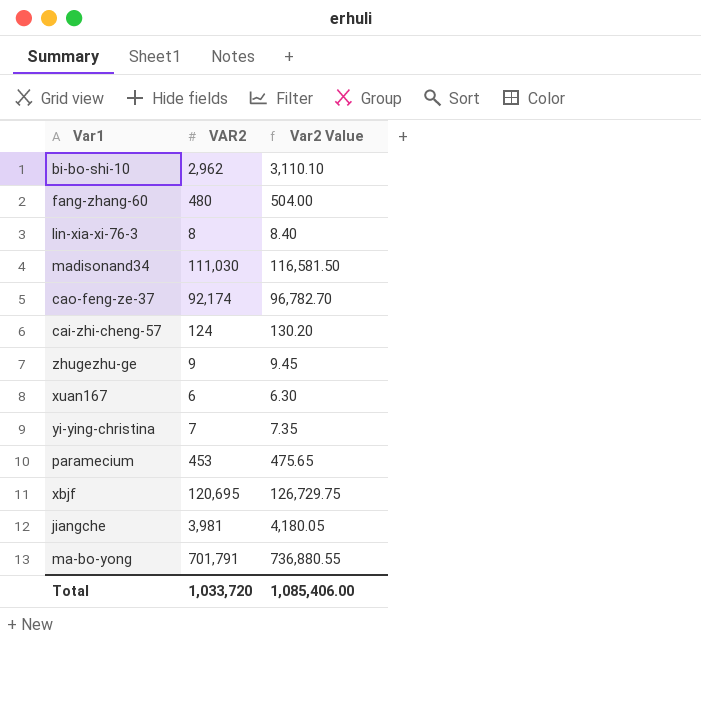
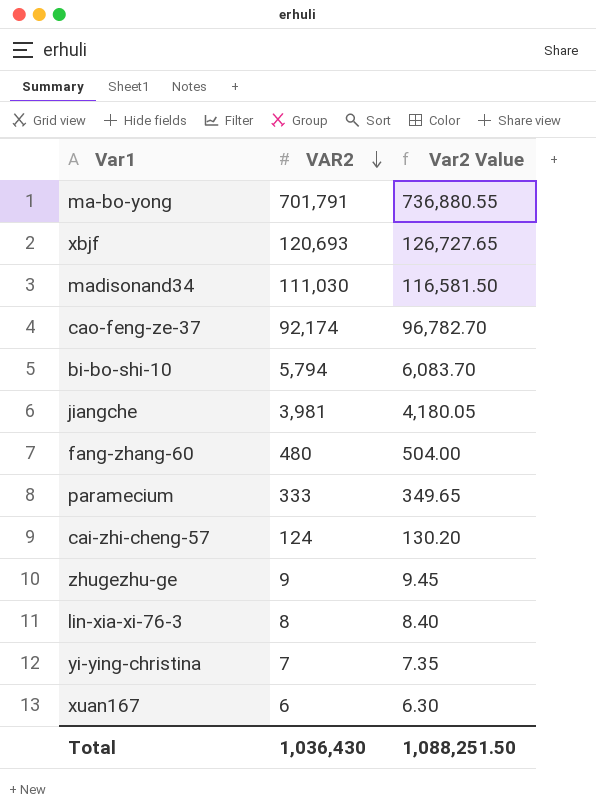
row order: none -> VAR2 descending
xbjf | VAR2: 120,695 -> 120,693
xbjf | Var2 Value: 126,729.75 -> 126,727.65
bi-bo-shi-10 | VAR2: 2,962 -> 5,794
bi-bo-shi-10 | Var2 Value: 3,110.10 -> 6,083.70
paramecium | VAR2: 453 -> 333
paramecium | Var2 Value: 475.65 -> 349.65
Total | VAR2: 1,033,720 -> 1,036,430
Total | Var2 Value: 1,085,406.00 -> 1,088,251.50

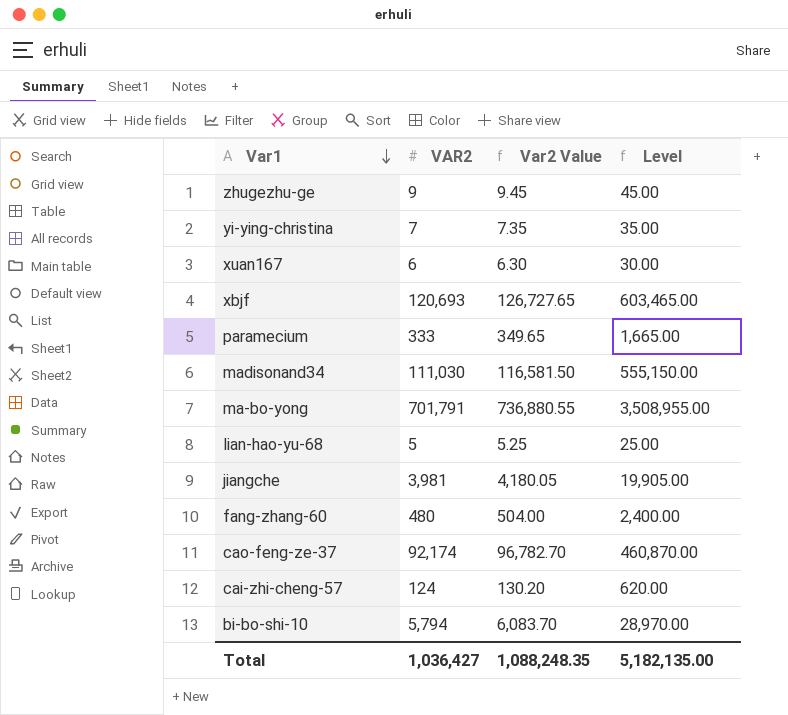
row order: VAR2 descending -> Var1 descending
column Level | formula: none -> [VAR2] * 5
row lin-xia-xi-76-3: 8 | 8.40 -> none
row lian-hao-yu-68: none -> 5 | 5.25 | 25.00
Total | VAR2: 1,036,430 -> 1,036,427
Total | Var2 Value: 1,088,251.50 -> 1,088,248.35

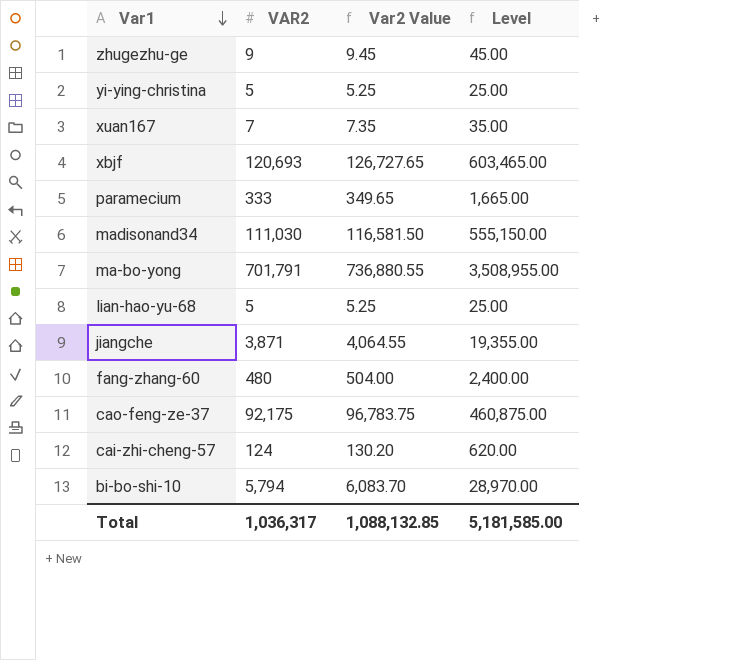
yi-ying-christina | VAR2: 7 -> 5
yi-ying-christina | Var2 Value: 7.35 -> 5.25
yi-ying-christina | Level: 35.00 -> 25.00
xuan167 | VAR2: 6 -> 7
xuan167 | Var2 Value: 6.30 -> 7.35
xuan167 | Level: 30.00 -> 35.00
jiangche | VAR2: 3,981 -> 3,871
jiangche | Var2 Value: 4,180.05 -> 4,064.55
jiangche | Level: 19,905.00 -> 19,355.00
cao-feng-ze-37 | VAR2: 92,174 -> 92,175
cao-feng-ze-37 | Var2 Value: 96,782.70 -> 96,783.75
cao-feng-ze-37 | Level: 460,870.00 -> 460,875.00
Total | VAR2: 1,036,427 -> 1,036,317
Total | Var2 Value: 1,088,248.35 -> 1,088,132.85
Total | Level: 5,182,135.00 -> 5,181,585.00

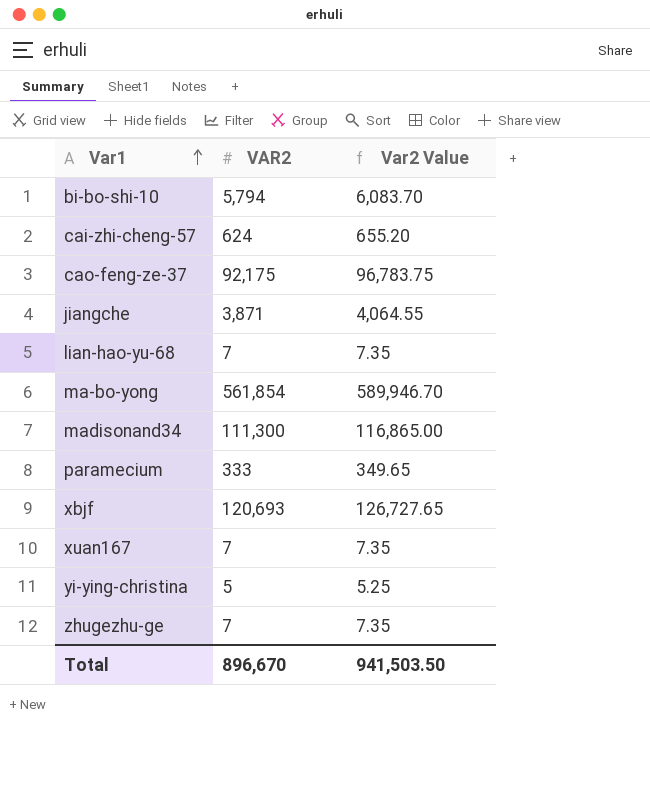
row order: Var1 descending -> Var1 ascending
column Level | formula: [VAR2] * 5 -> none
row fang-zhang-60: 480 | 504.00 | 2,400.00 -> none
cai-zhi-cheng-57 | VAR2: 124 -> 624
cai-zhi-cheng-57 | Var2 Value: 130.20 -> 655.20
lian-hao-yu-68 | VAR2: 5 -> 7
lian-hao-yu-68 | Var2 Value: 5.25 -> 7.35
ma-bo-yong | VAR2: 701,791 -> 561,854
ma-bo-yong | Var2 Value: 736,880.55 -> 589,946.70
madisonand34 | VAR2: 111,030 -> 111,300
madisonand34 | Var2 Value: 116,581.50 -> 116,865.00
zhugezhu-ge | VAR2: 9 -> 7
zhugezhu-ge | Var2 Value: 9.45 -> 7.35
Total | VAR2: 1,036,317 -> 896,670
Total | Var2 Value: 1,088,132.85 -> 941,503.50

